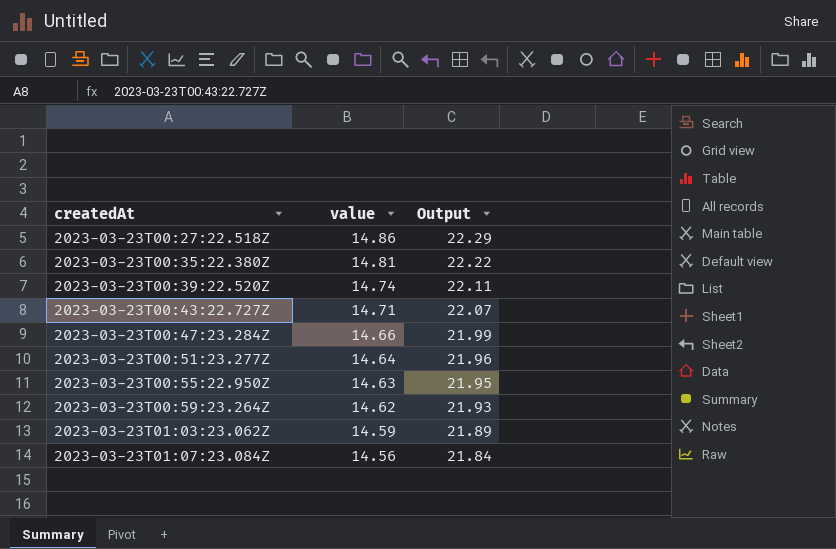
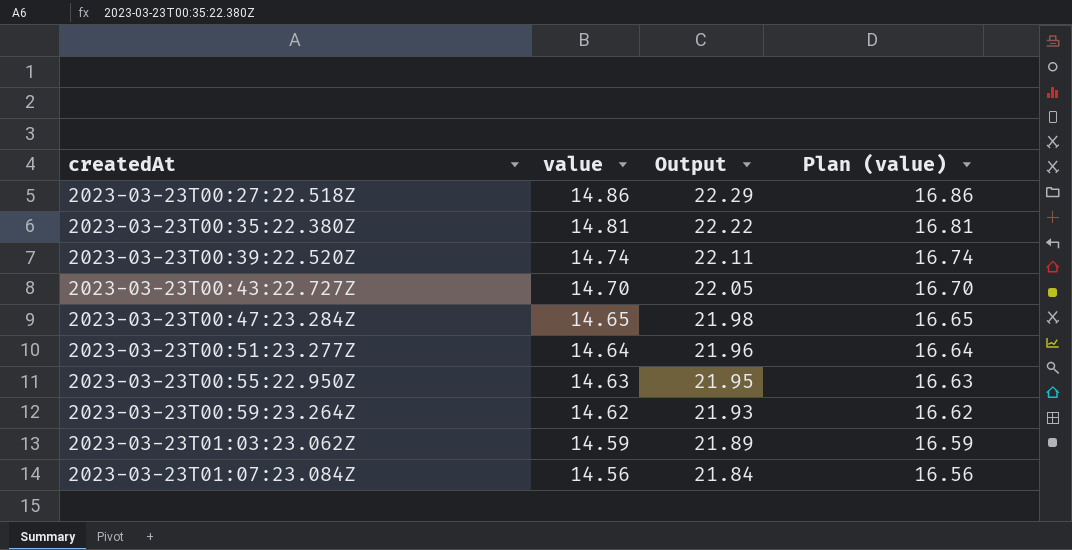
column Plan (value) | formula: none -> [value] + 2
2023-03-23T00:43:22.727Z | value: 14.71 -> 14.70
2023-03-23T00:43:22.727Z | Output: 22.07 -> 22.05
2023-03-23T00:47:23.284Z | value: 14.66 -> 14.65
2023-03-23T00:47:23.284Z | Output: 21.99 -> 21.98

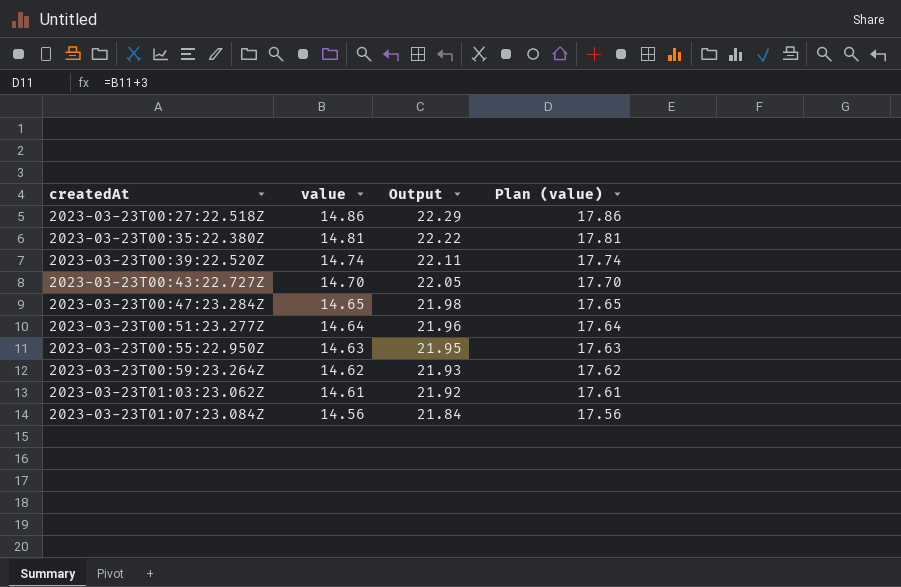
column Plan (value) | formula: [value] + 2 -> [value] + 3
2023-03-23T01:03:23.062Z | value: 14.59 -> 14.61
2023-03-23T01:03:23.062Z | Output: 21.89 -> 21.92

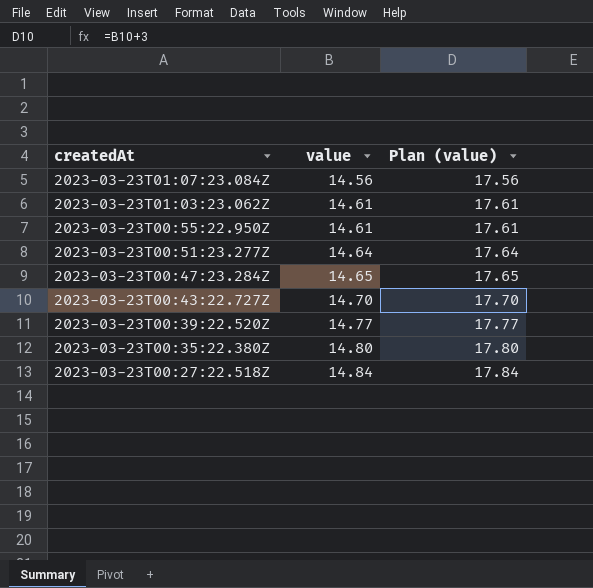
row order: createdAt ascending -> createdAt descending
column Output | formula: [value] * 1.5 -> none
row 2023-03-23T00:59:23.264Z: 14.62 | 21.93 | 17.62 -> none
2023-03-23T00:55:22.950Z | value: 14.63 -> 14.61
2023-03-23T00:55:22.950Z | Plan (value): 17.63 -> 17.61
2023-03-23T00:39:22.520Z | value: 14.74 -> 14.77
2023-03-23T00:39:22.520Z | Plan (value): 17.74 -> 17.77
2023-03-23T00:35:22.380Z | value: 14.81 -> 14.80
2023-03-23T00:35:22.380Z | Plan (value): 17.81 -> 17.80
2023-03-23T00:27:22.518Z | value: 14.86 -> 14.84
2023-03-23T00:27:22.518Z | Plan (value): 17.86 -> 17.84

